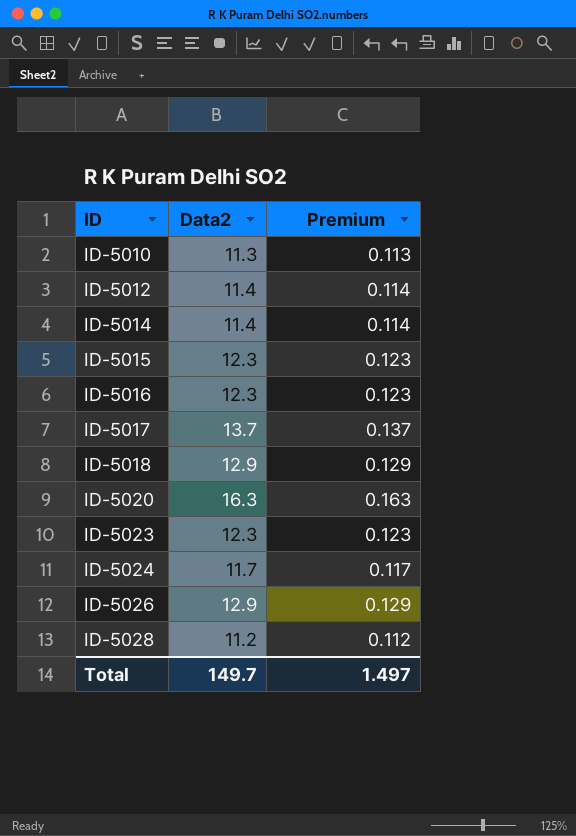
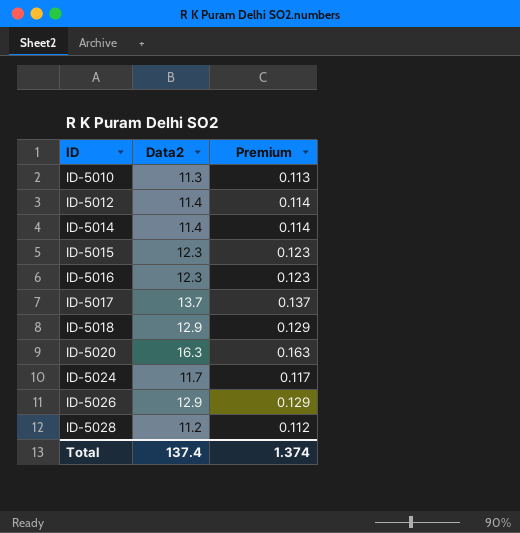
row ID-5023: 12.3 | 0.123 -> none
Total | Data2: 149.7 -> 137.4
Total | Premium: 1.497 -> 1.374

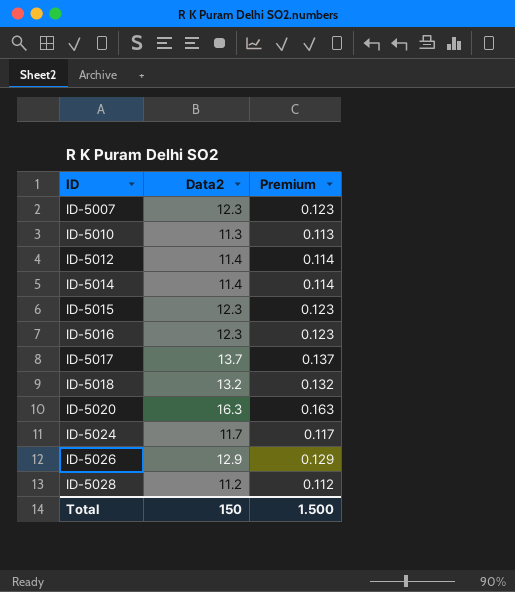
row ID-5007: none -> 12.3 | 0.123
ID-5018 | Data2: 12.9 -> 13.2
ID-5018 | Premium: 0.129 -> 0.132
Total | Data2: 137.4 -> 150
Total | Premium: 1.374 -> 1.500

